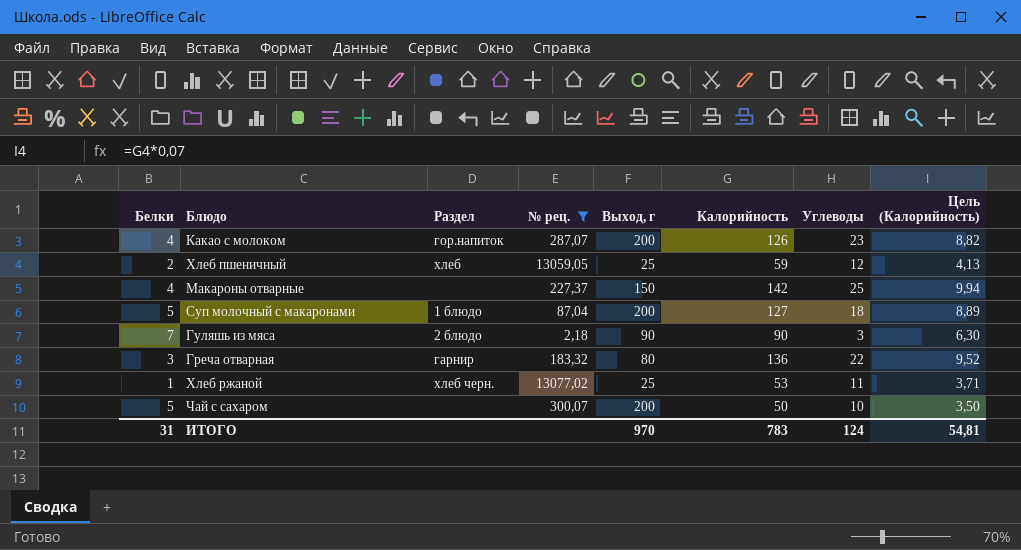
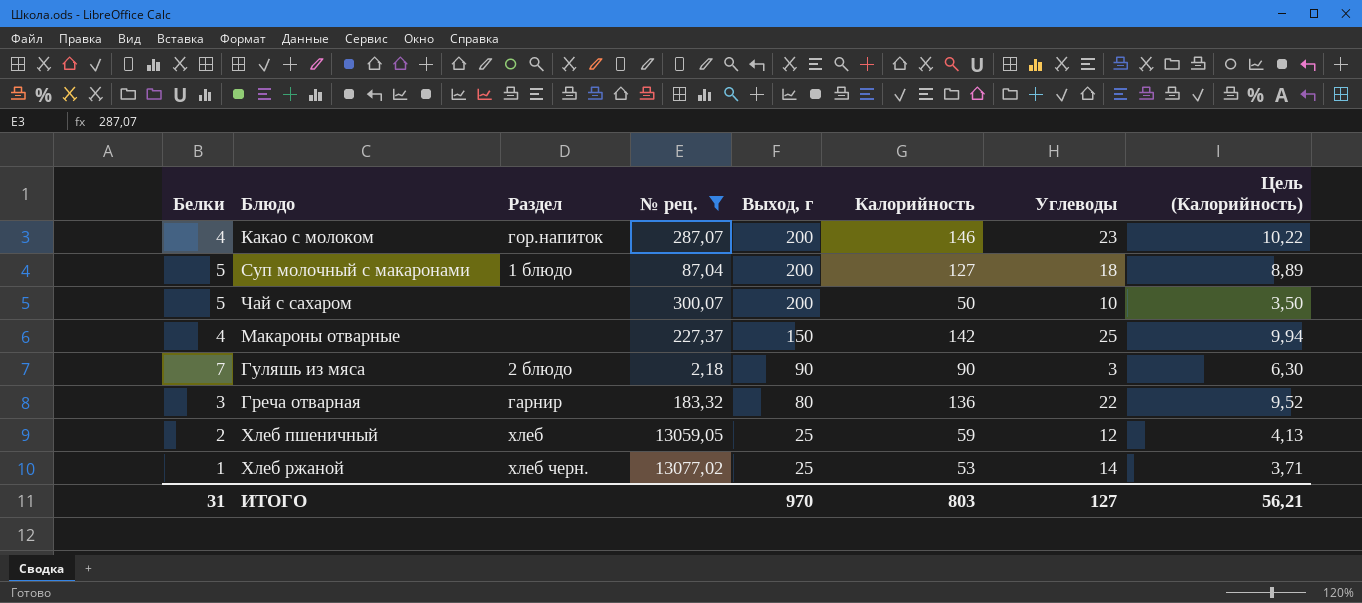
row order: none -> Выход, г descending
Какао с молоком | Калорийность: 126 -> 146
Какао с молоком | Цель (Калорийность): 8,82 -> 10,22
Хлеб ржаной | Углеводы: 11 -> 14
ИТОГО | Калорийность: 783 -> 803
ИТОГО | Углеводы: 124 -> 127
ИТОГО | Цель (Калорийность): 54,81 -> 56,21

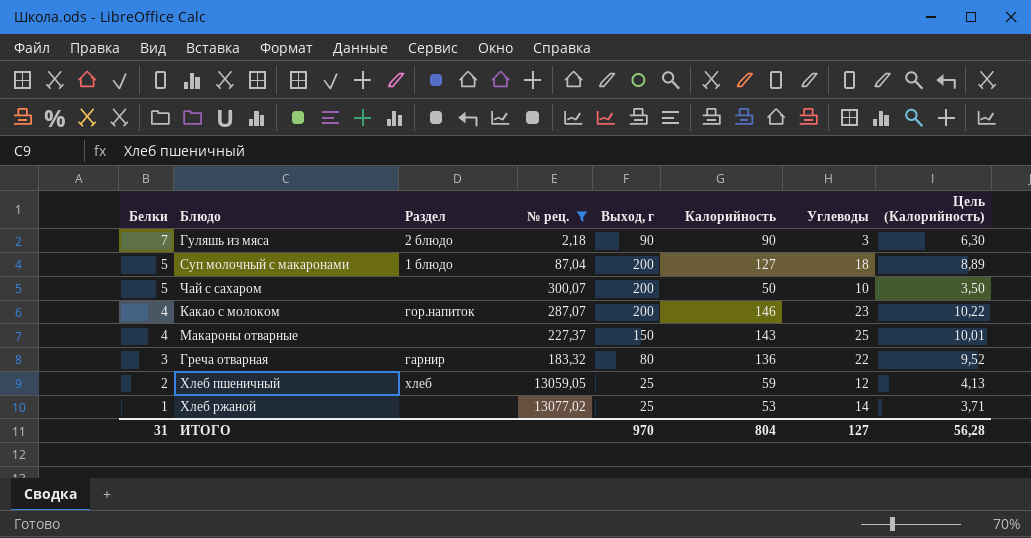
row order: Выход, г descending -> Белки descending
Макароны отварные | Калорийность: 142 -> 143
Макароны отварные | Цель (Калорийность): 9,94 -> 10,01
Хлеб ржаной | Раздел: хлеб черн. -> none
ИТОГО | Калорийность: 803 -> 804
ИТОГО | Цель (Калорийность): 56,21 -> 56,28

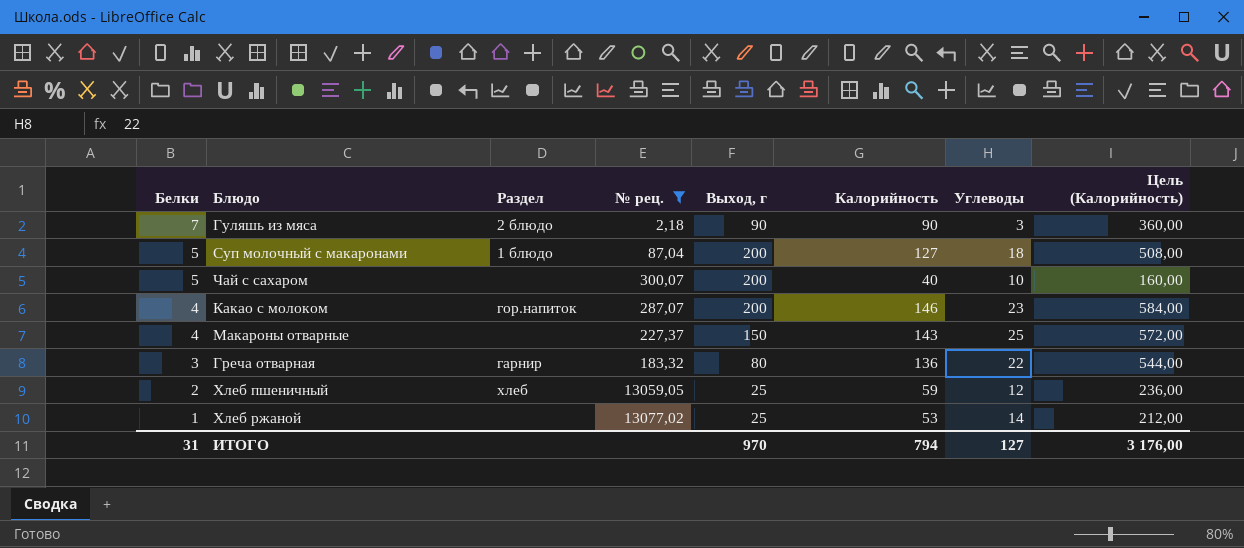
column Цель (Калорийность) | formula: [Калорийность] * 0,07 -> [Калорийность] * 4
Чай с сахаром | Калорийность: 50 -> 40
ИТОГО | Калорийность: 804 -> 794
ИТОГО | Цель (Калорийность): 56,28 -> 3 176,00

